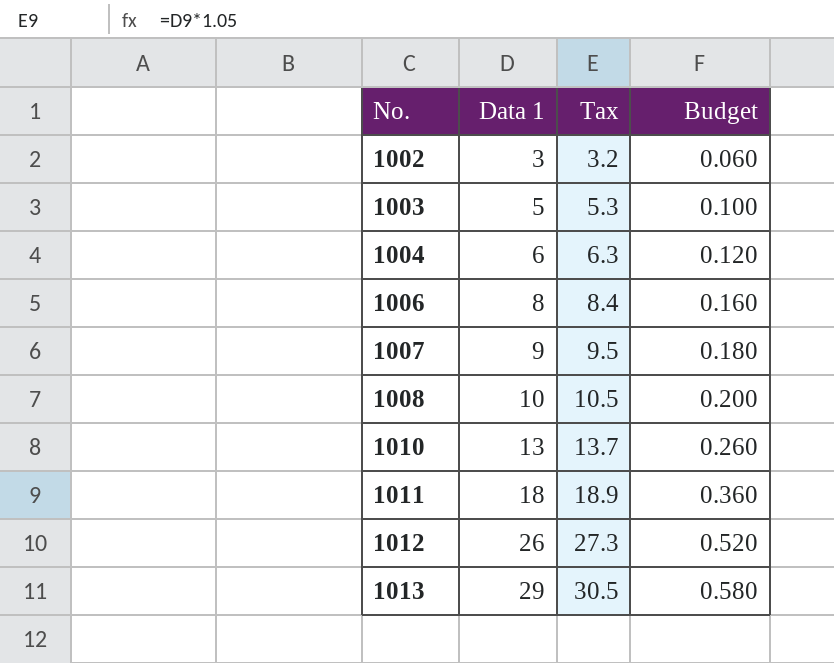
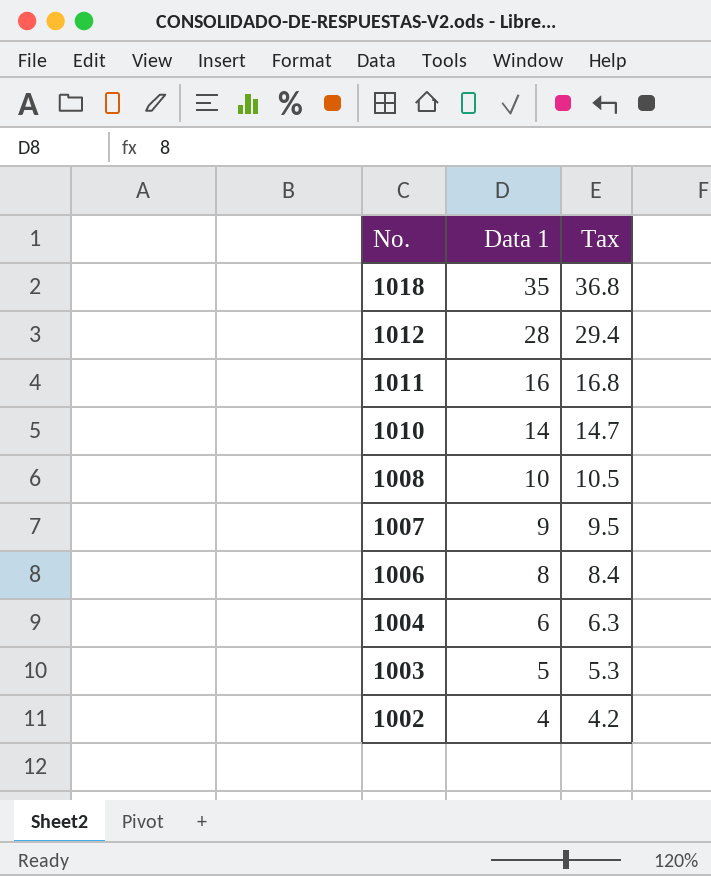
row order: No. ascending -> No. descending
column Budget | formula: [Data 1] * 0.02 -> none
row 1013: 29 | 30.5 | 0.580 -> none
row 1018: none -> 35 | 36.8
1012 | Data 1: 26 -> 28
1012 | Tax: 27.3 -> 29.4
1011 | Data 1: 18 -> 16
1011 | Tax: 18.9 -> 16.8
1010 | Data 1: 13 -> 14
1010 | Tax: 13.7 -> 14.7
1002 | Data 1: 3 -> 4
1002 | Tax: 3.2 -> 4.2

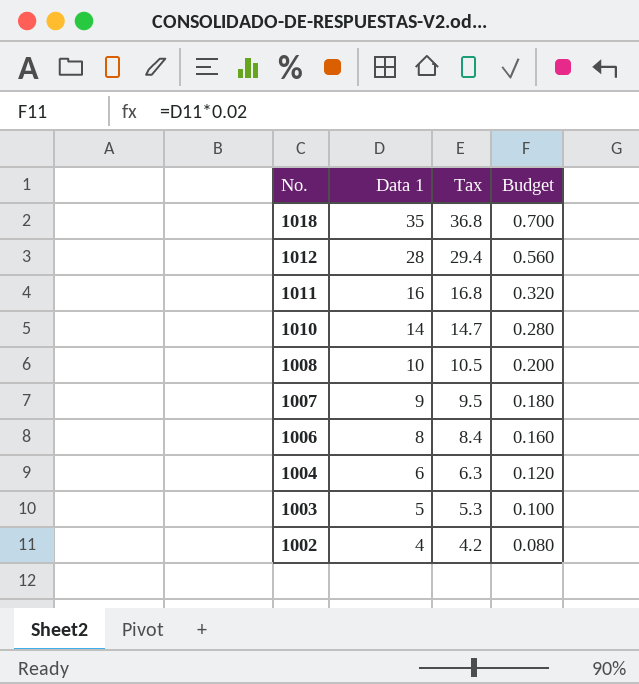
column Budget | formula: none -> [Data 1] * 0.02

